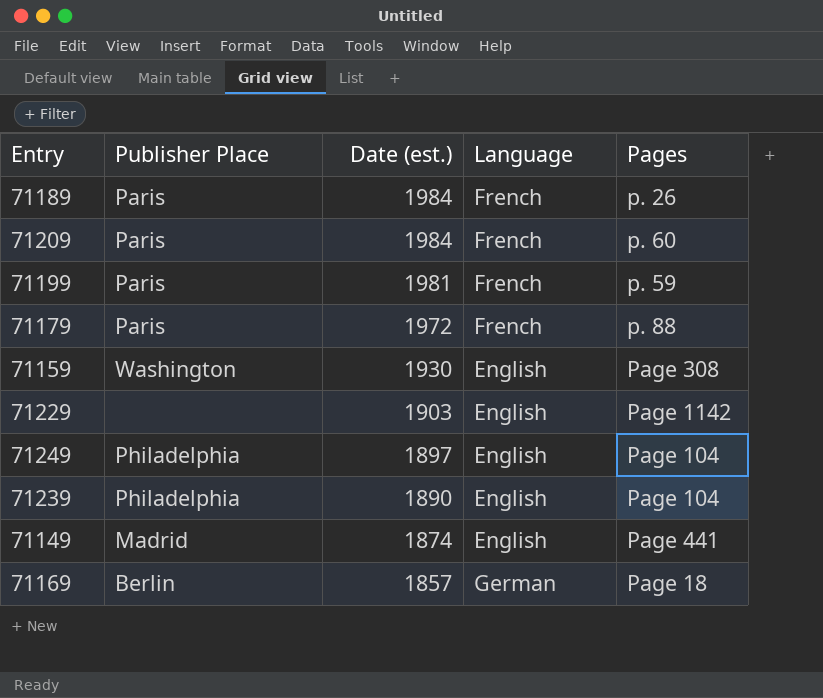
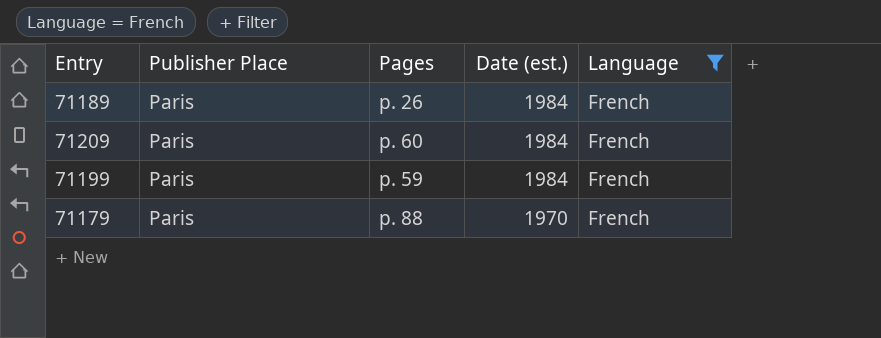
filter: none -> Language = French
column Pages | position: 5 -> 3
71199 | Date (est.): 1981 -> 1984
71179 | Date (est.): 1972 -> 1970

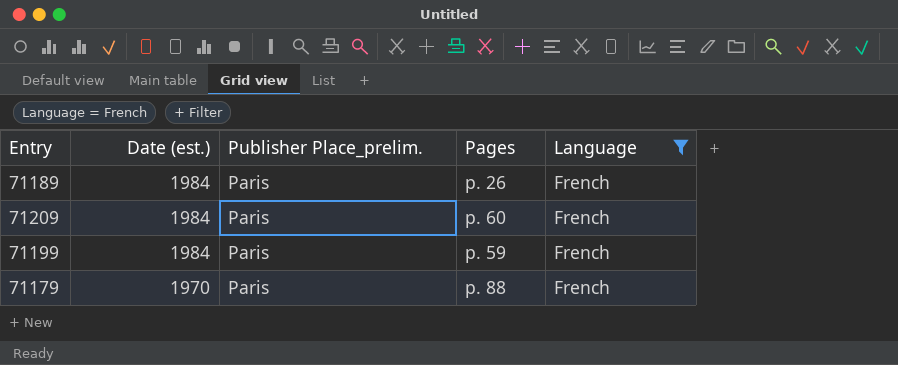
column Date (est.) | position: 4 -> 2
column name: Publisher Place -> Publisher Place_prelim.

